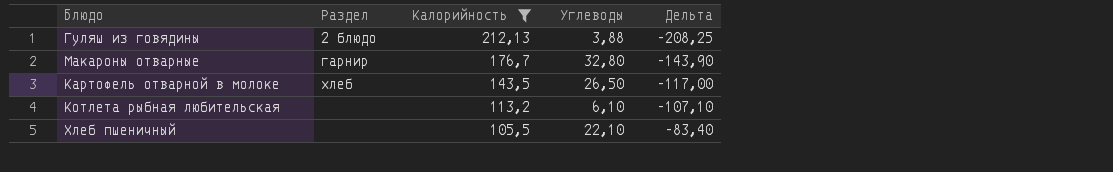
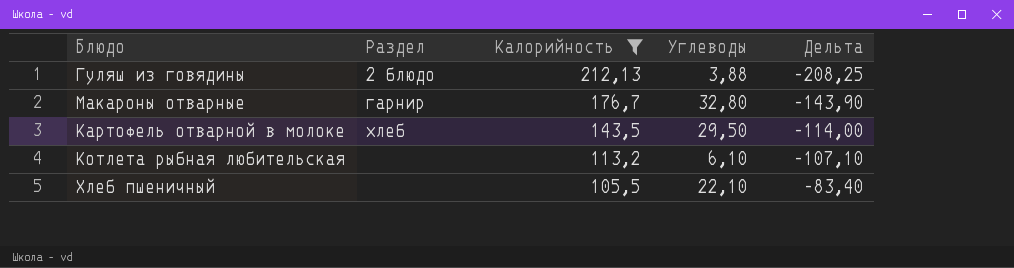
Картофель отварной в молоке | Углеводы: 26,50 -> 29,50
Картофель отварной в молоке | Дельта: -117,00 -> -114,00

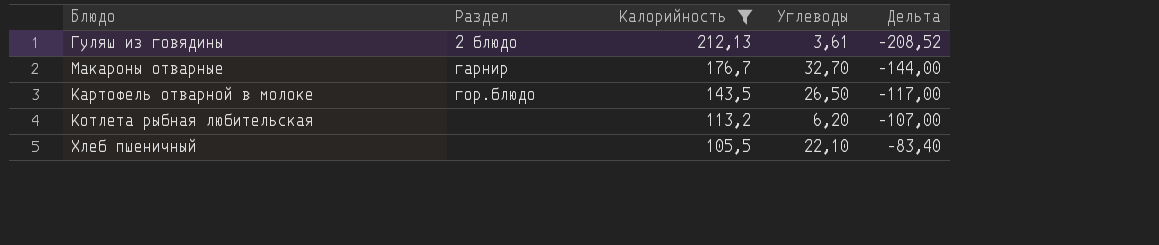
Гуляш из говядины | Углеводы: 3,88 -> 3,61
Гуляш из говядины | Дельта: -208,25 -> -208,52
Макароны отварные | Углеводы: 32,80 -> 32,70
Макароны отварные | Дельта: -143,90 -> -144,00
Картофель отварной в молоке | Раздел: хлеб -> гор.блюдо
Картофель отварной в молоке | Углеводы: 29,50 -> 26,50
Картофель отварной в молоке | Дельта: -114,00 -> -117,00
Котлета рыбная любительская | Углеводы: 6,10 -> 6,20
Котлета рыбная любительская | Дельта: -107,10 -> -107,00

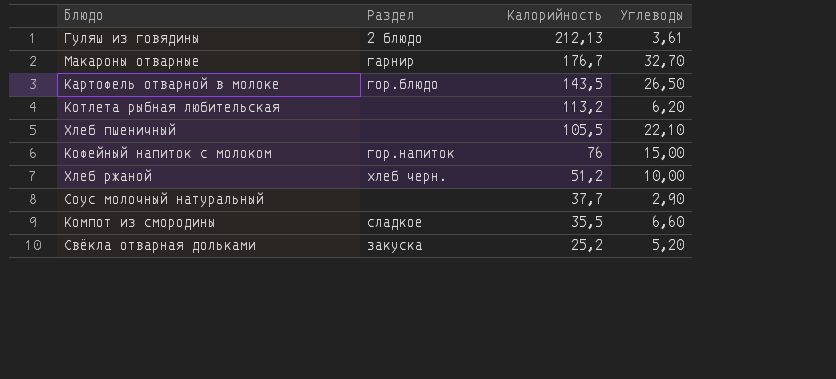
filter: Калорийность >= 105,5 -> none
column Дельта | formula: [Углеводы] - [Калорийность] -> none

